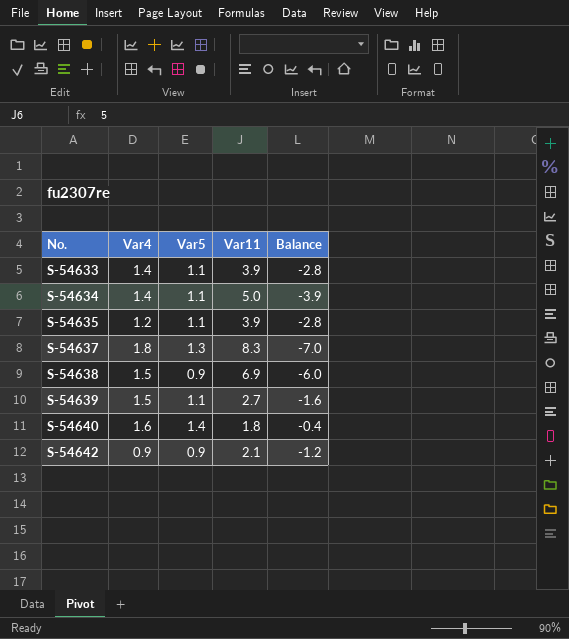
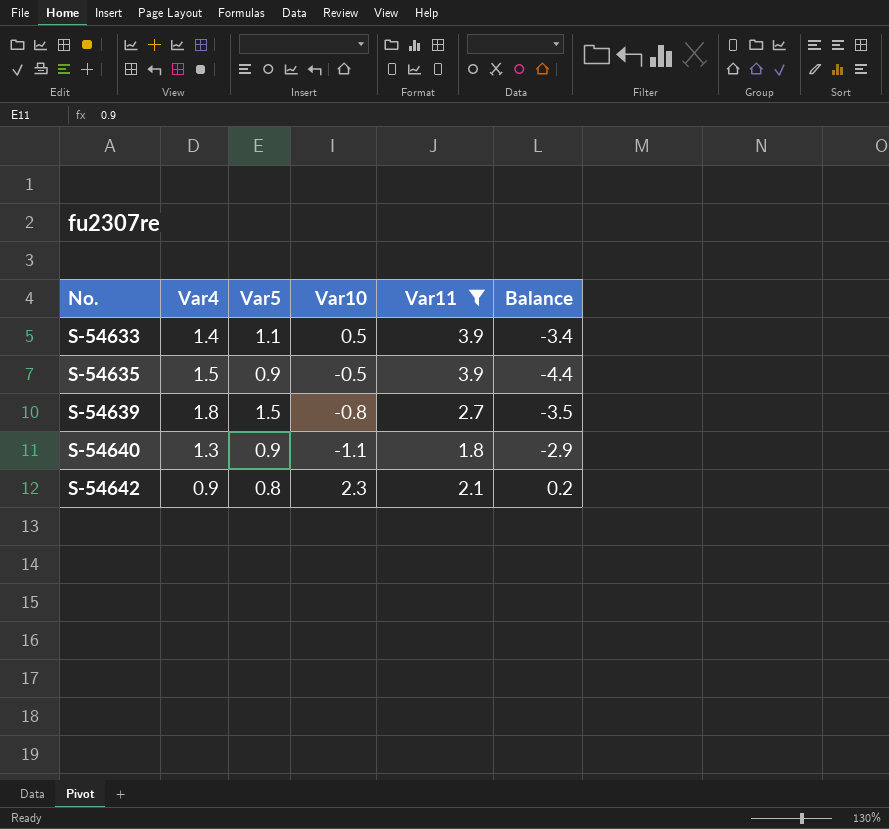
filter: none -> Var11 <= 3.9
column Var10 | position: none -> 4
column Balance | formula: [Var5] - [Var11] -> [Var10] - [Var11]
S-54635 | Var4: 1.2 -> 1.5
S-54635 | Var5: 1.1 -> 0.9
S-54639 | Var4: 1.5 -> 1.8
S-54639 | Var5: 1.1 -> 1.5
S-54640 | Var4: 1.6 -> 1.3
S-54640 | Var5: 1.4 -> 0.9
S-54642 | Var5: 0.9 -> 0.8

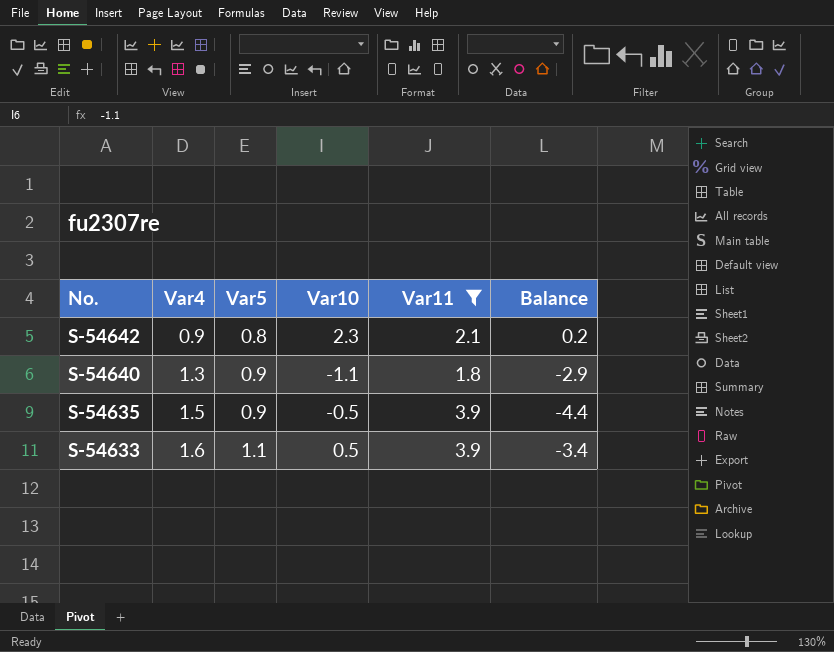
row order: No. ascending -> No. descending
row S-54639: 1.8 | 1.5 | -0.8 | 2.7 | -3.5 -> none
S-54633 | Var4: 1.4 -> 1.6

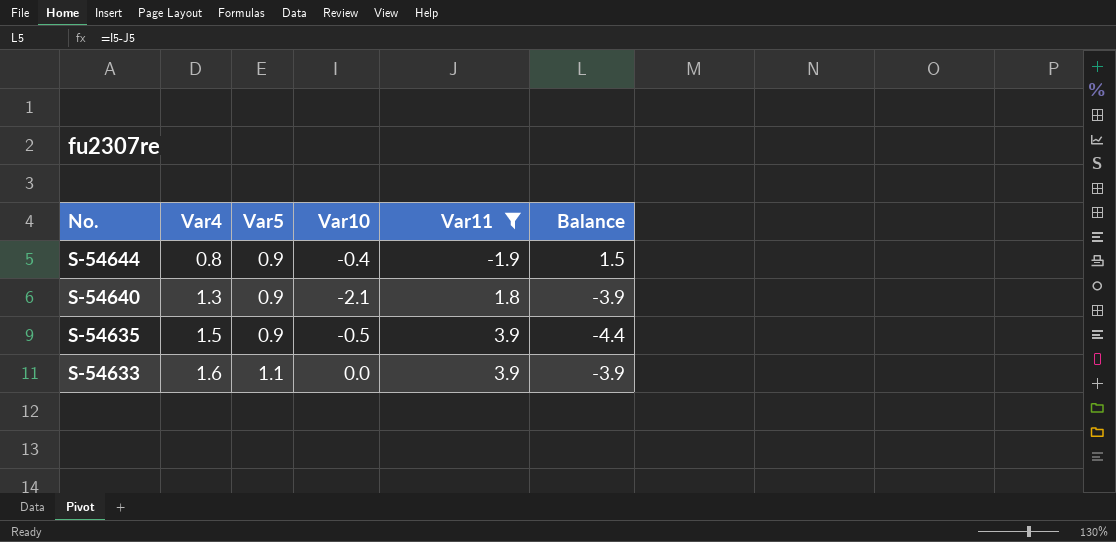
row S-54642: 0.9 | 0.8 | 2.3 | 2.1 | 0.2 -> none
row S-54644: none -> 0.8 | 0.9 | -0.4 | -1.9 | 1.5
S-54640 | Var10: -1.1 -> -2.1
S-54640 | Balance: -2.9 -> -3.9
S-54633 | Var10: 0.5 -> 0.0
S-54633 | Balance: -3.4 -> -3.9

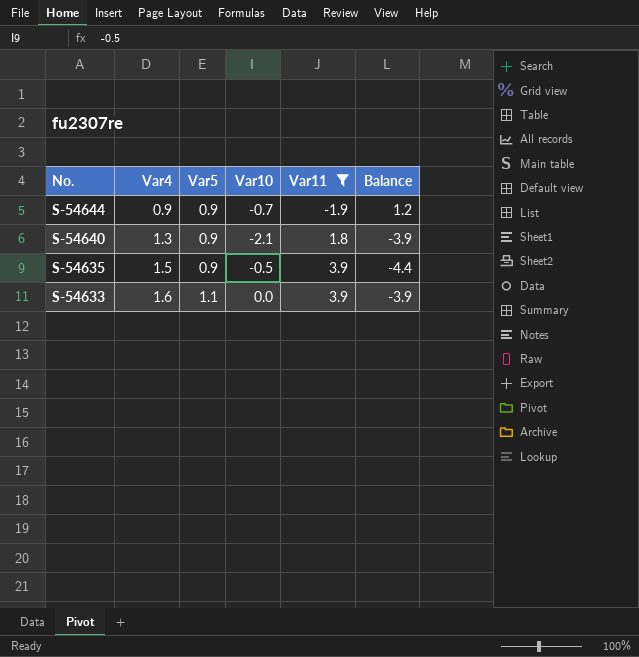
S-54644 | Var4: 0.8 -> 0.9
S-54644 | Var10: -0.4 -> -0.7
S-54644 | Balance: 1.5 -> 1.2

